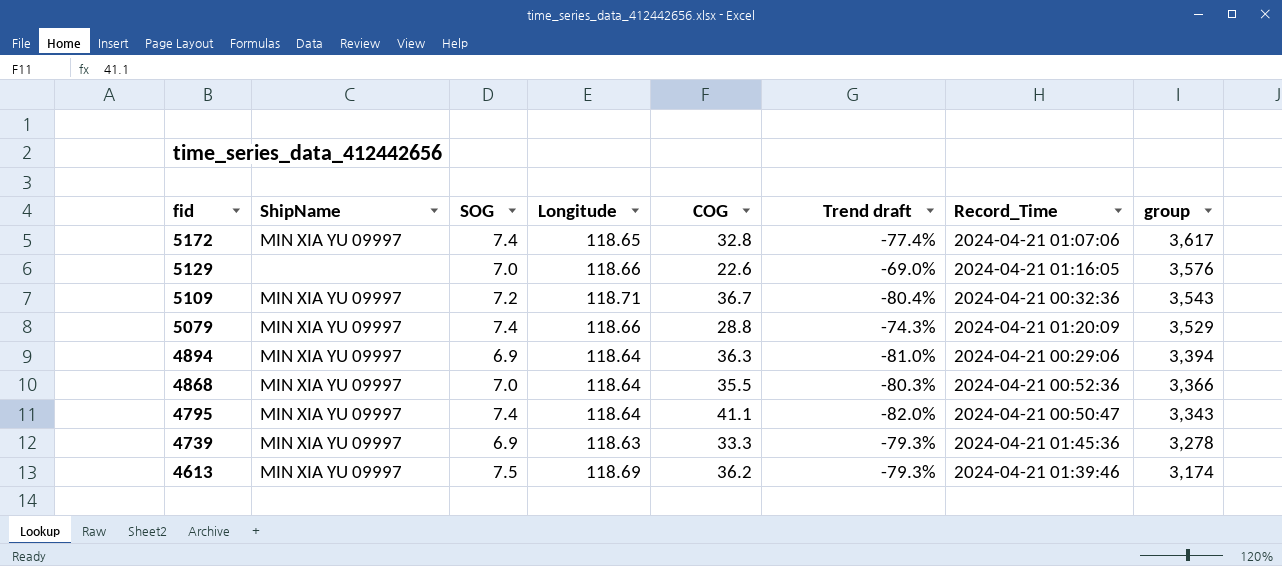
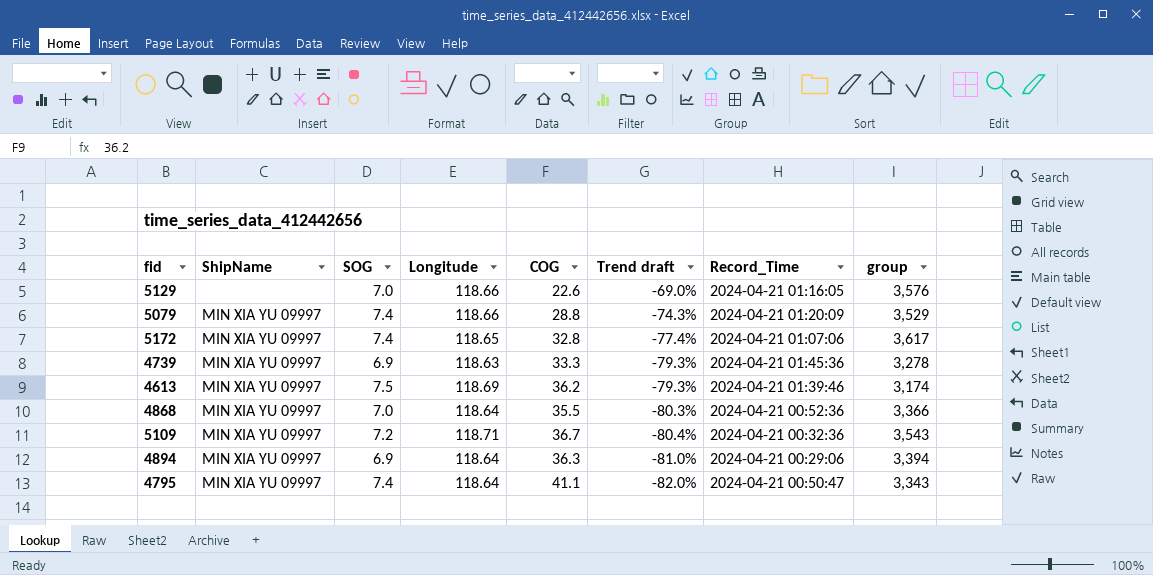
row order: fid descending -> Trend draft descending

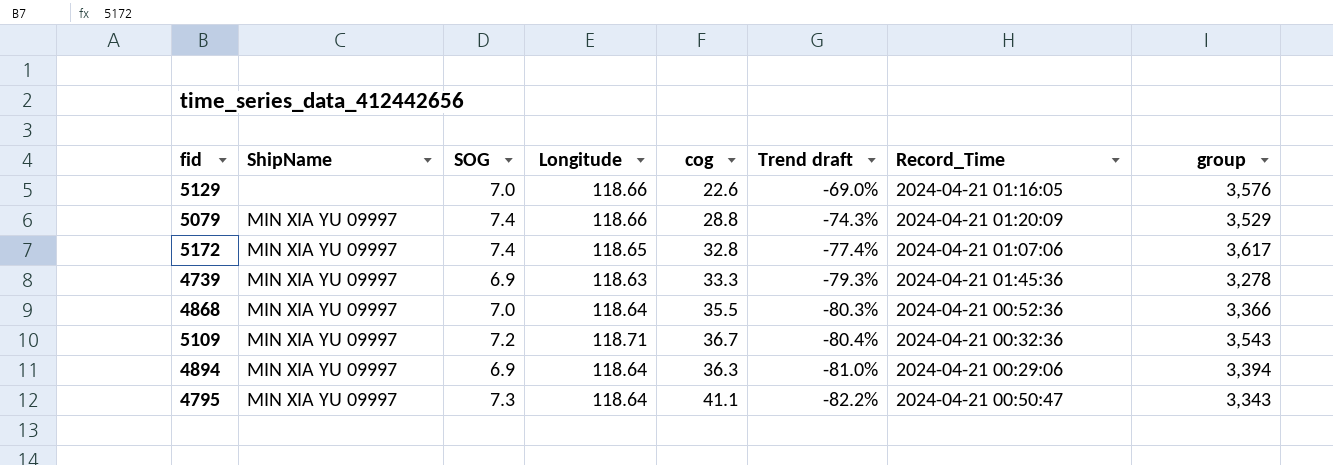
column name: COG -> cog
row 4613: MIN XIA YU 09997 | 7.5 | 118.69 | 36.2 | -79.3% | 2024-04-21 01:39:46 | 3,174 -> none
4795 | SOG: 7.4 -> 7.3
4795 | Trend draft: -82.0% -> -82.2%

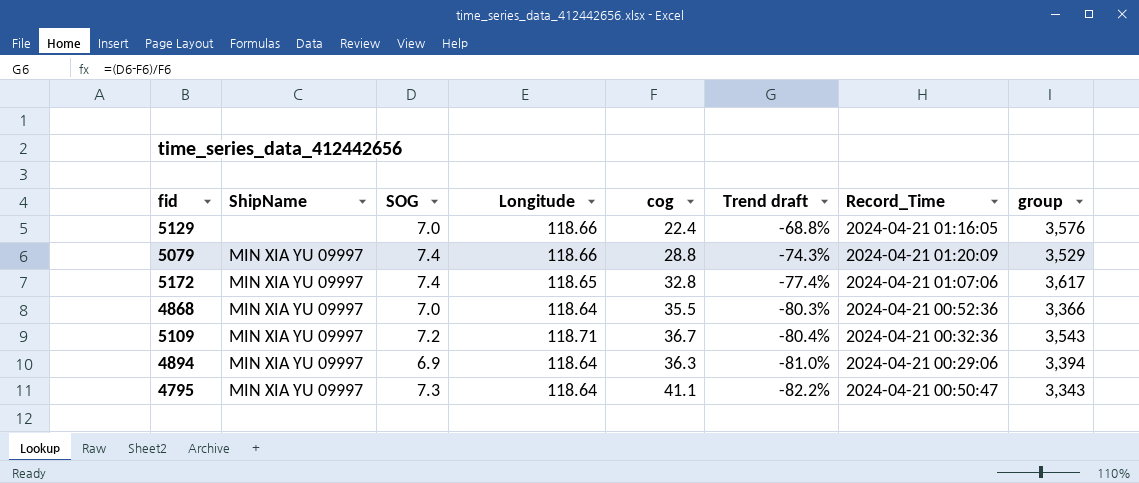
row 4739: MIN XIA YU 09997 | 6.9 | 118.63 | 33.3 | -79.3% | 2024-04-21 01:45:36 | 3,278 -> none
5129 | cog: 22.6 -> 22.4
5129 | Trend draft: -69.0% -> -68.8%

